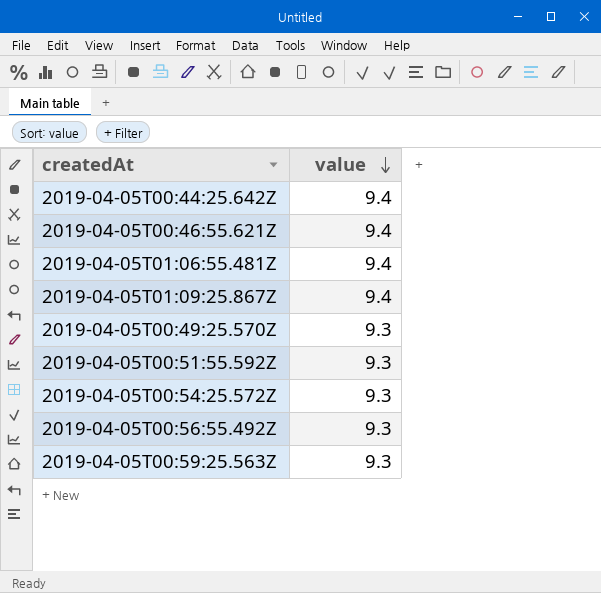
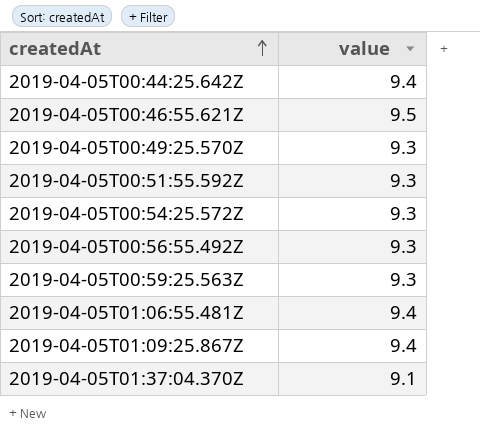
row order: value descending -> createdAt ascending
2019-04-05T00:46:55.621Z | value: 9.4 -> 9.5
row 2019-04-05T01:37:04.370Z: none -> 9.1

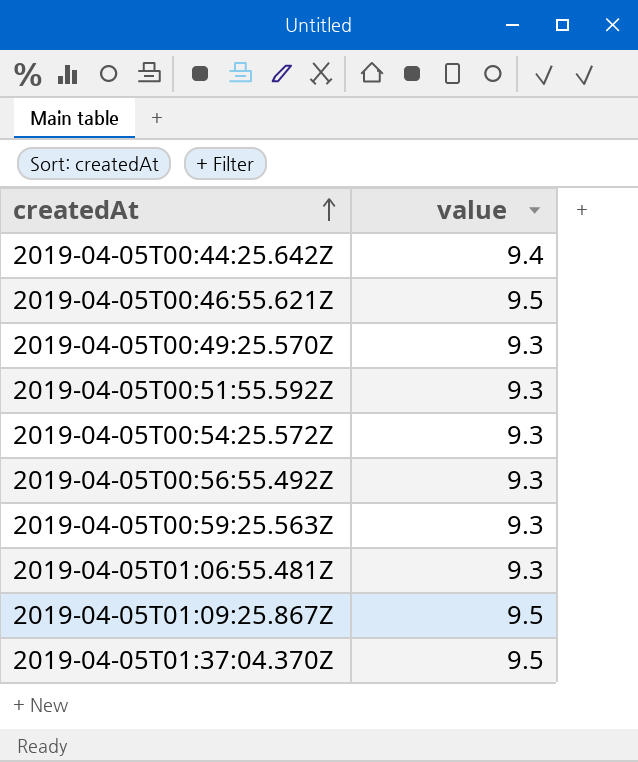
2019-04-05T01:06:55.481Z | value: 9.4 -> 9.3
2019-04-05T01:09:25.867Z | value: 9.4 -> 9.5
2019-04-05T01:37:04.370Z | value: 9.1 -> 9.5

